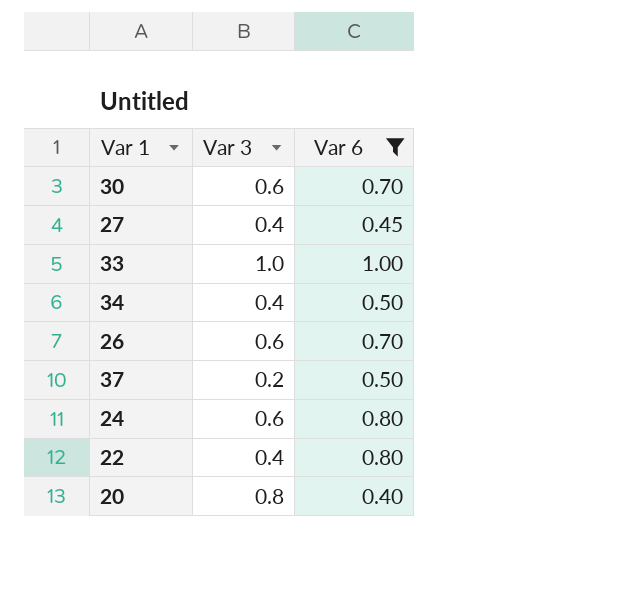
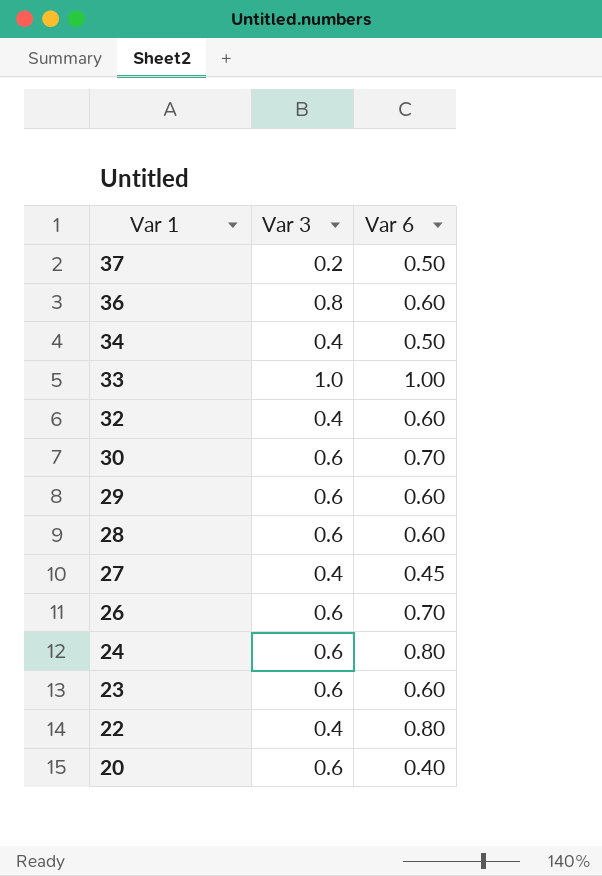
filter: Var 6 != 0.60 -> none
row order: none -> Var 1 descending
20 | Var 3: 0.8 -> 0.6

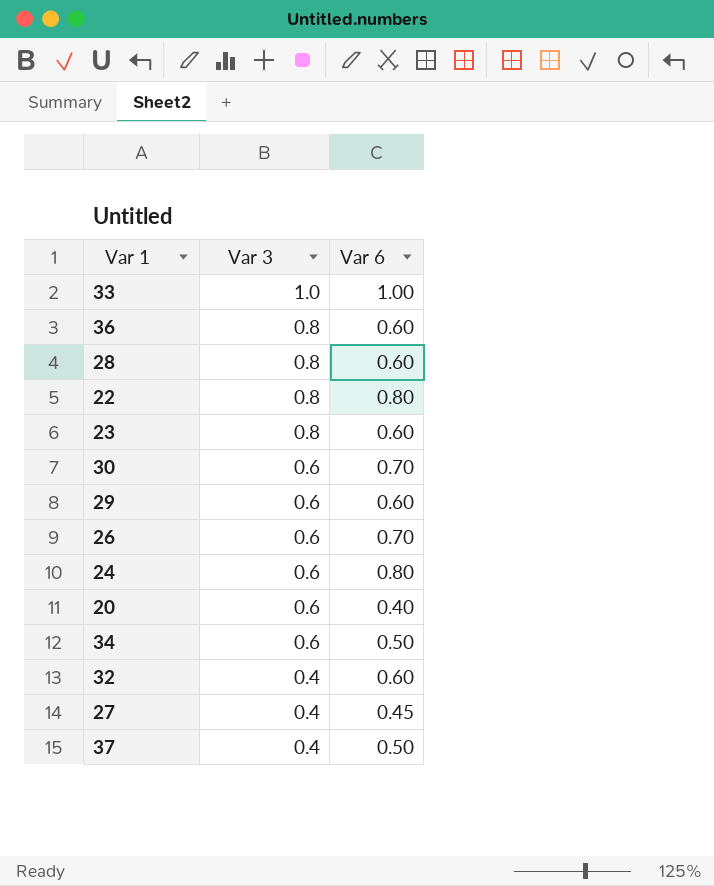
row order: Var 1 descending -> Var 3 descending
28 | Var 3: 0.6 -> 0.8
22 | Var 3: 0.4 -> 0.8
23 | Var 3: 0.6 -> 0.8
34 | Var 3: 0.4 -> 0.6
37 | Var 3: 0.2 -> 0.4

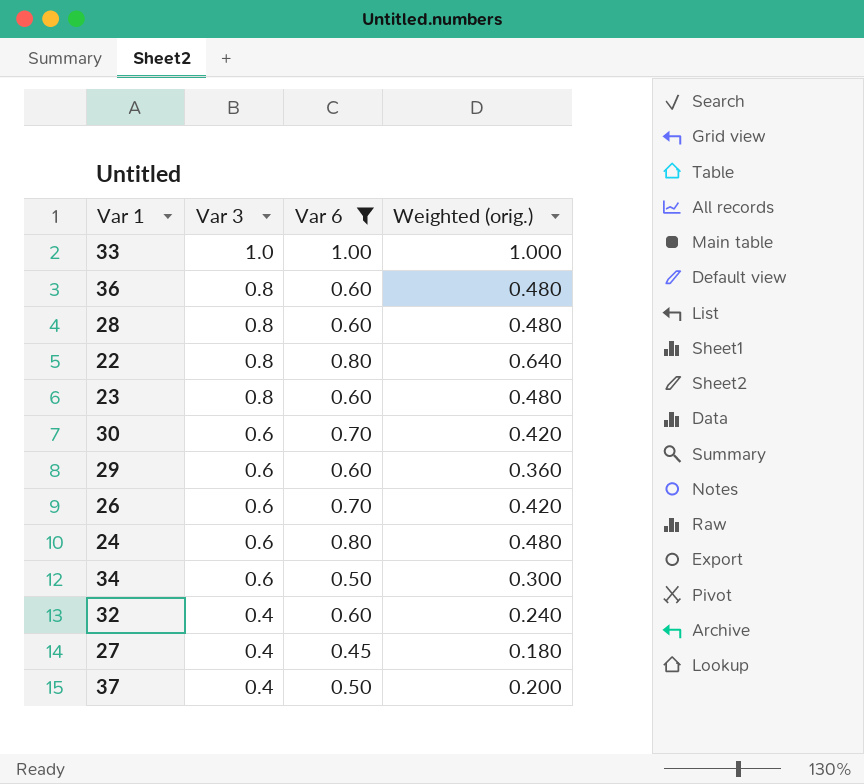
filter: none -> Var 6 != 0.40
column Weighted (orig.) | formula: none -> [Var 3] * [Var 6]

